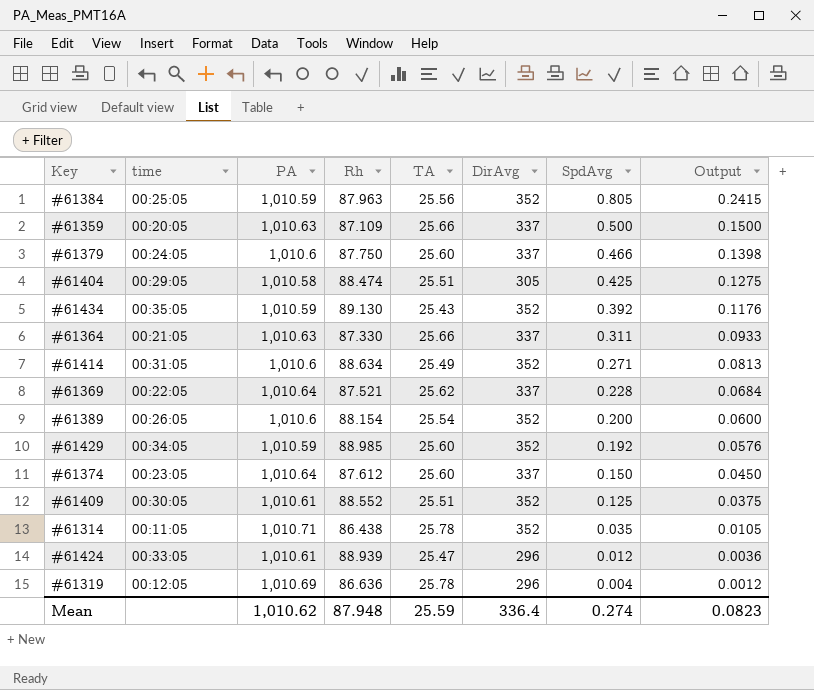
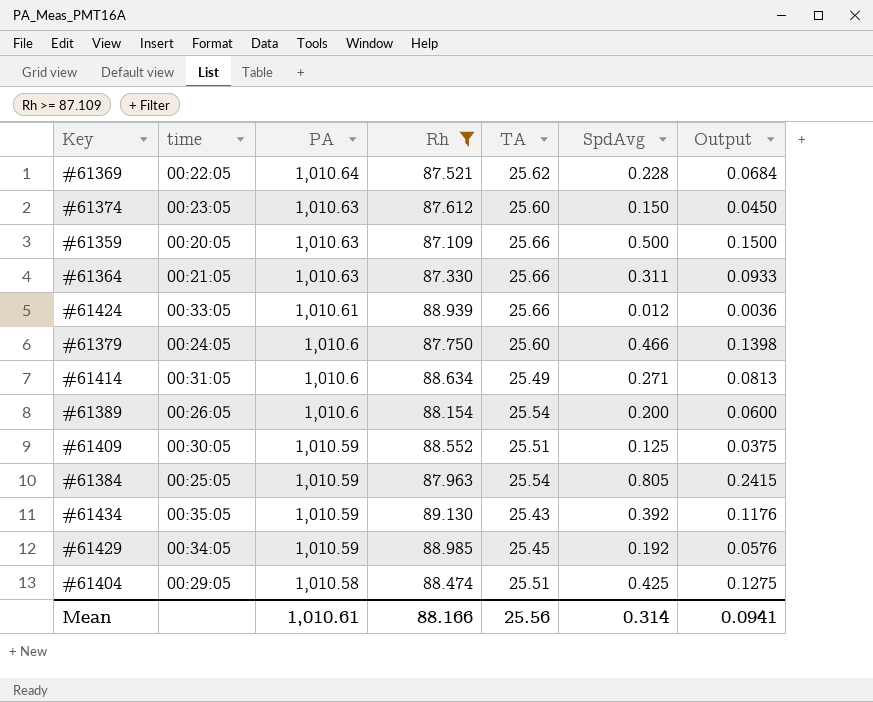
filter: none -> Rh >= 87.109
row order: SpdAvg descending -> PA descending
column DirAvg | position: 6 -> none
#61374 | PA: 1,010.64 -> 1,010.63
#61424 | TA: 25.47 -> 25.66
#61409 | PA: 1,010.61 -> 1,010.59
#61384 | TA: 25.56 -> 25.54
#61429 | TA: 25.60 -> 25.45
Mean | PA: 1,010.62 -> 1,010.61
Mean | Rh: 87.948 -> 88.166
Mean | TA: 25.59 -> 25.56
Mean | SpdAvg: 0.274 -> 0.314
Mean | Output: 0.0823 -> 0.0941

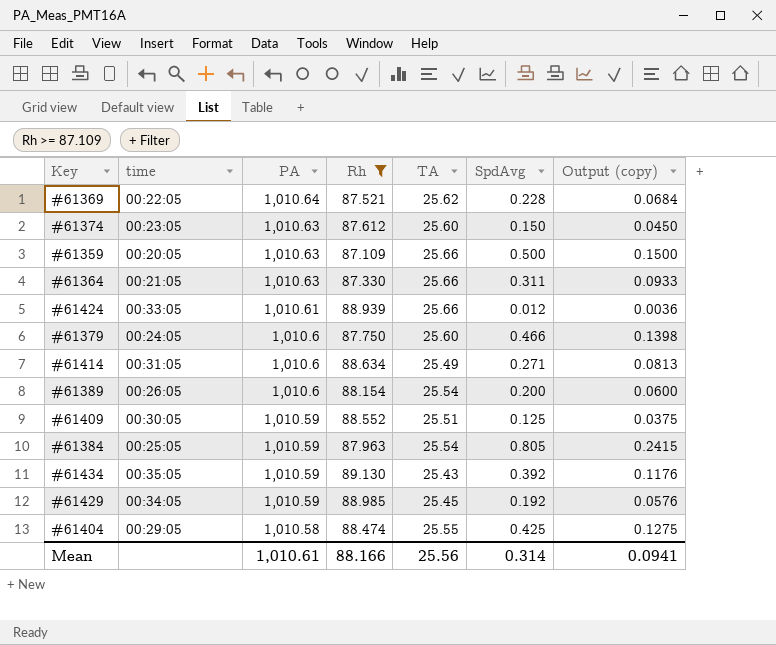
column name: Output -> Output (copy)
#61404 | TA: 25.51 -> 25.55

